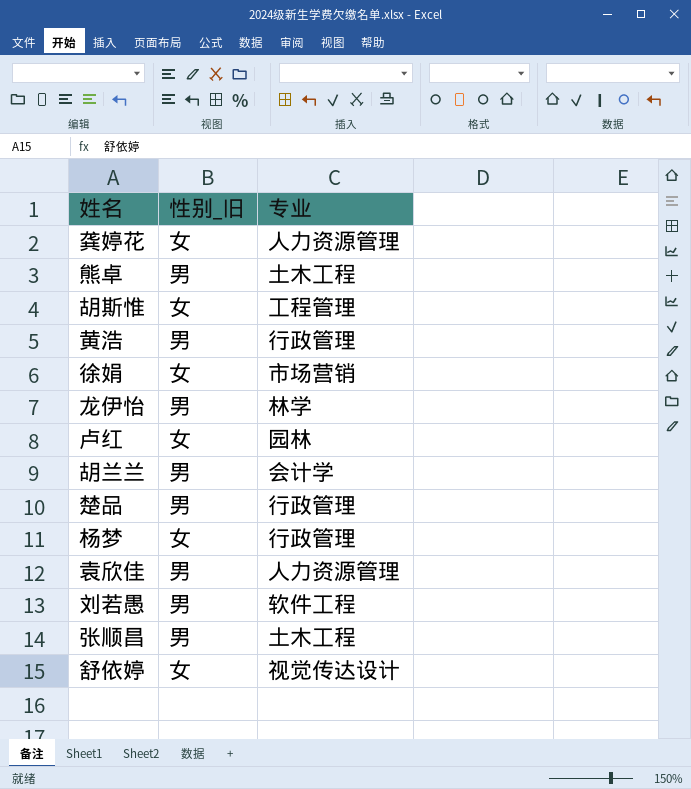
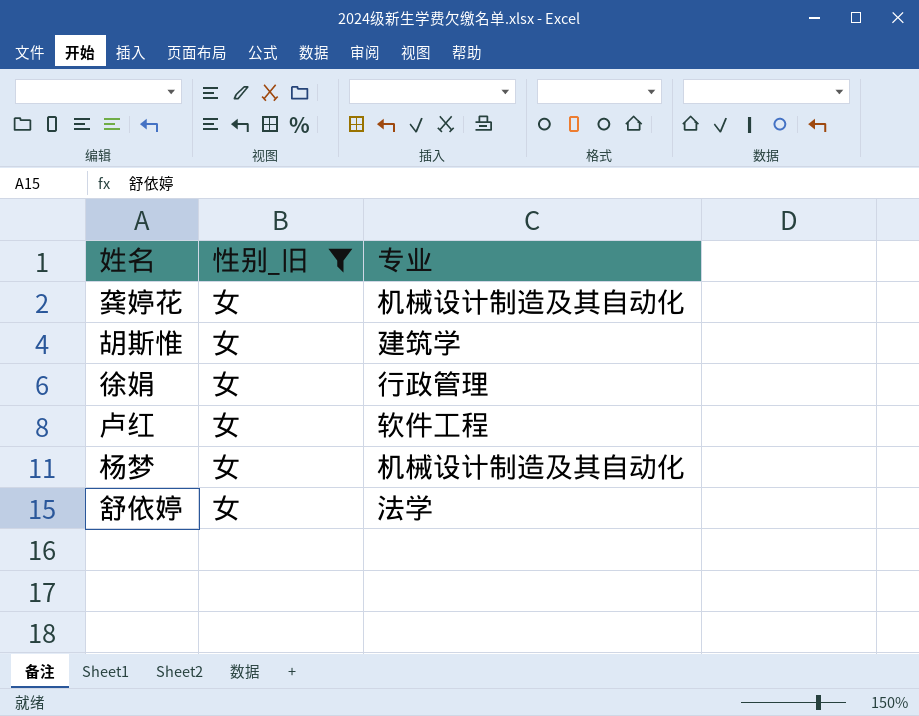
filter: none -> 性别_旧 = 女
龚婷花 | 专业: 人力资源管理 -> 机械设计制造及其自动化
胡斯惟 | 专业: 工程管理 -> 建筑学
徐娟 | 专业: 市场营销 -> 行政管理
卢红 | 专业: 园林 -> 软件工程
杨梦 | 专业: 行政管理 -> 机械设计制造及其自动化
舒依婷 | 专业: 视觉传达设计 -> 法学

